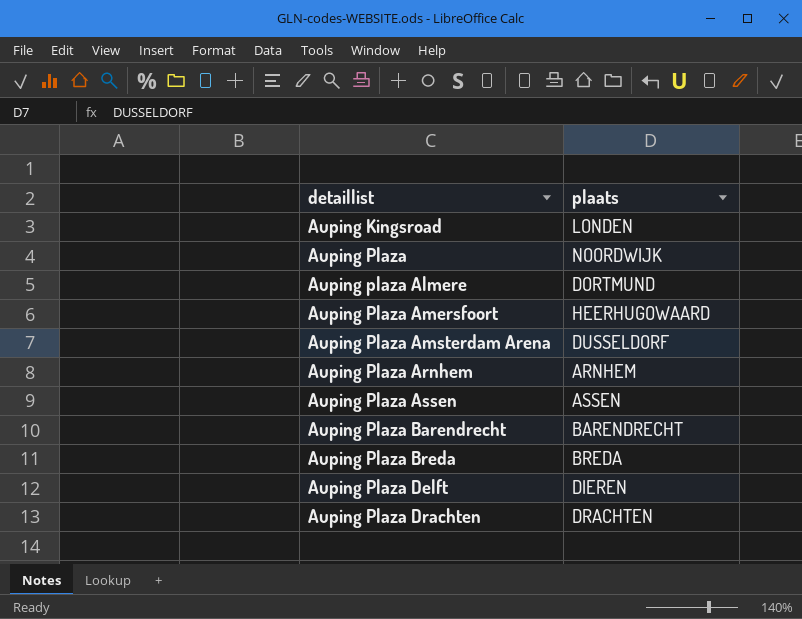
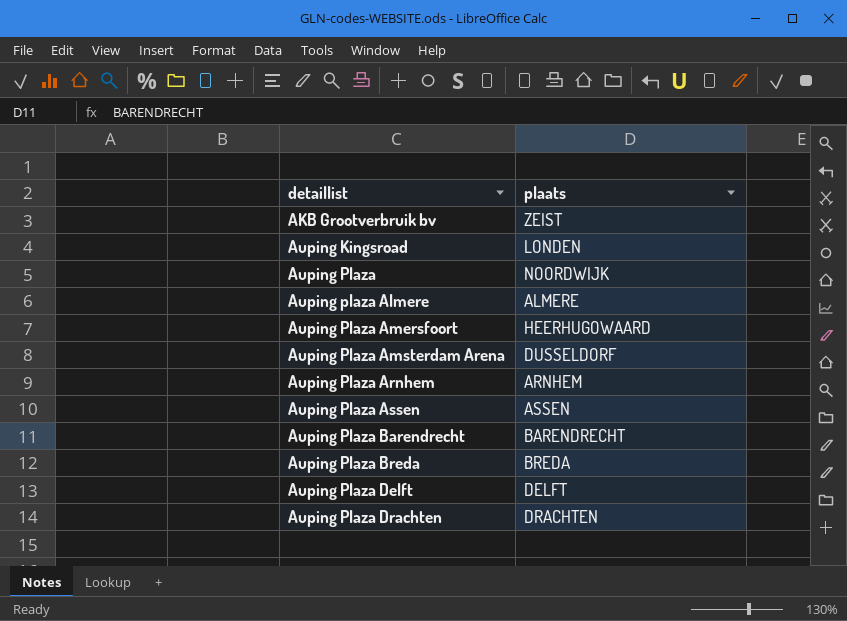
row AKB Grootverbruik bv: none -> ZEIST
Auping plaza Almere | plaats: DORTMUND -> ALMERE
Auping Plaza Delft | plaats: DIEREN -> DELFT

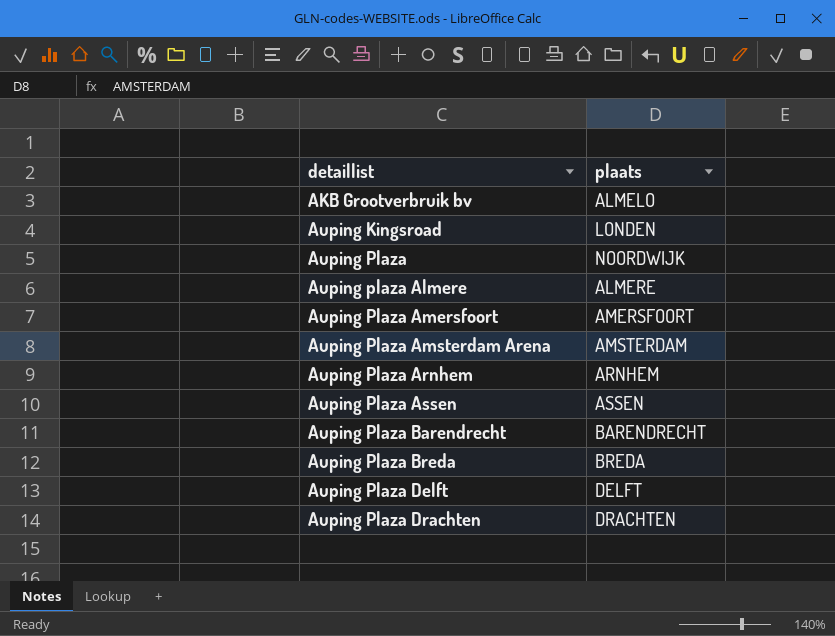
AKB Grootverbruik bv | plaats: ZEIST -> ALMELO
Auping Plaza Amersfoort | plaats: HEERHUGOWAARD -> AMERSFOORT
Auping Plaza Amsterdam Arena | plaats: DUSSELDORF -> AMSTERDAM

